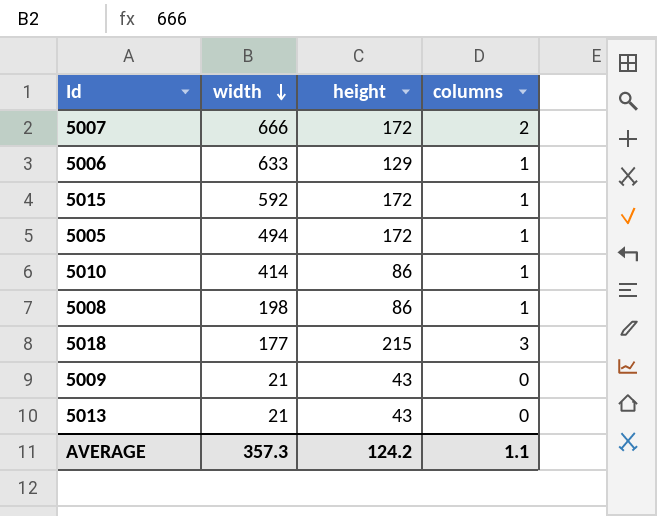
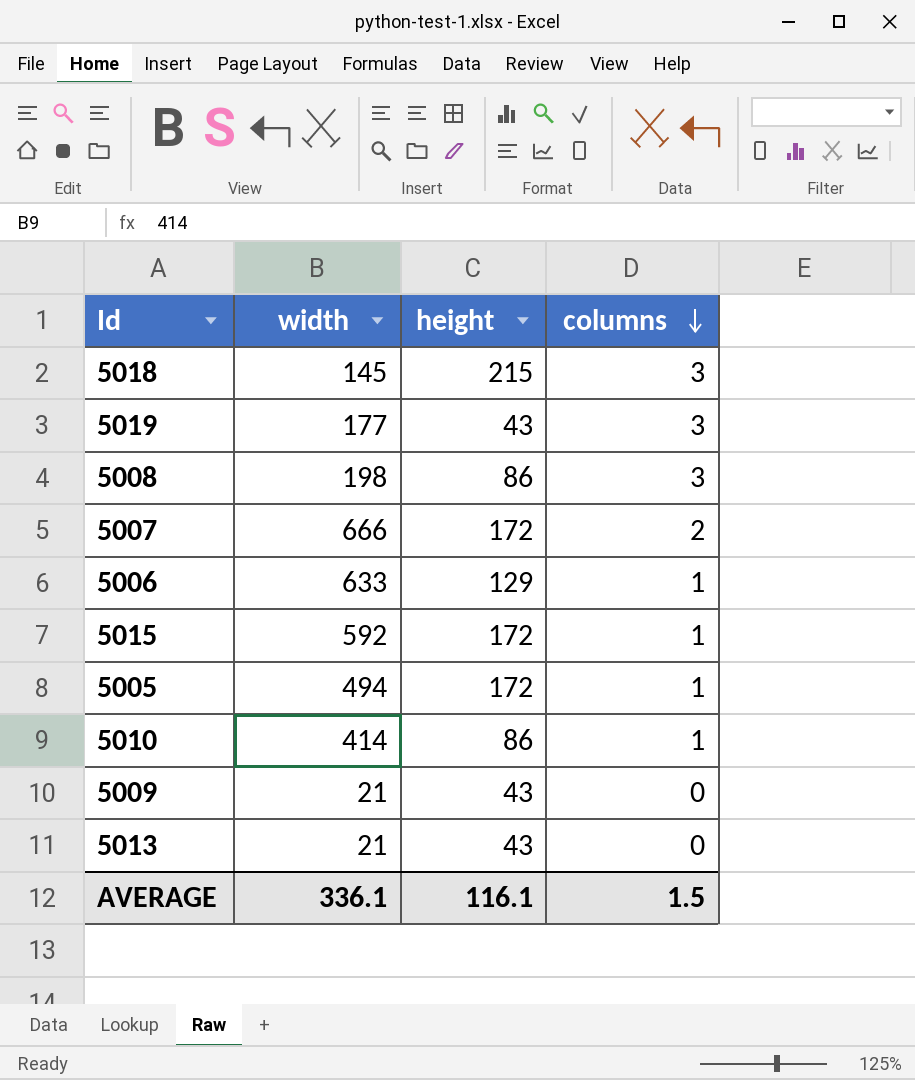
row order: width descending -> columns descending
5018 | width: 177 -> 145
row 5019: none -> 177 | 43 | 3
5008 | columns: 1 -> 3
AVERAGE | width: 357.3 -> 336.1
AVERAGE | height: 124.2 -> 116.1
AVERAGE | columns: 1.1 -> 1.5

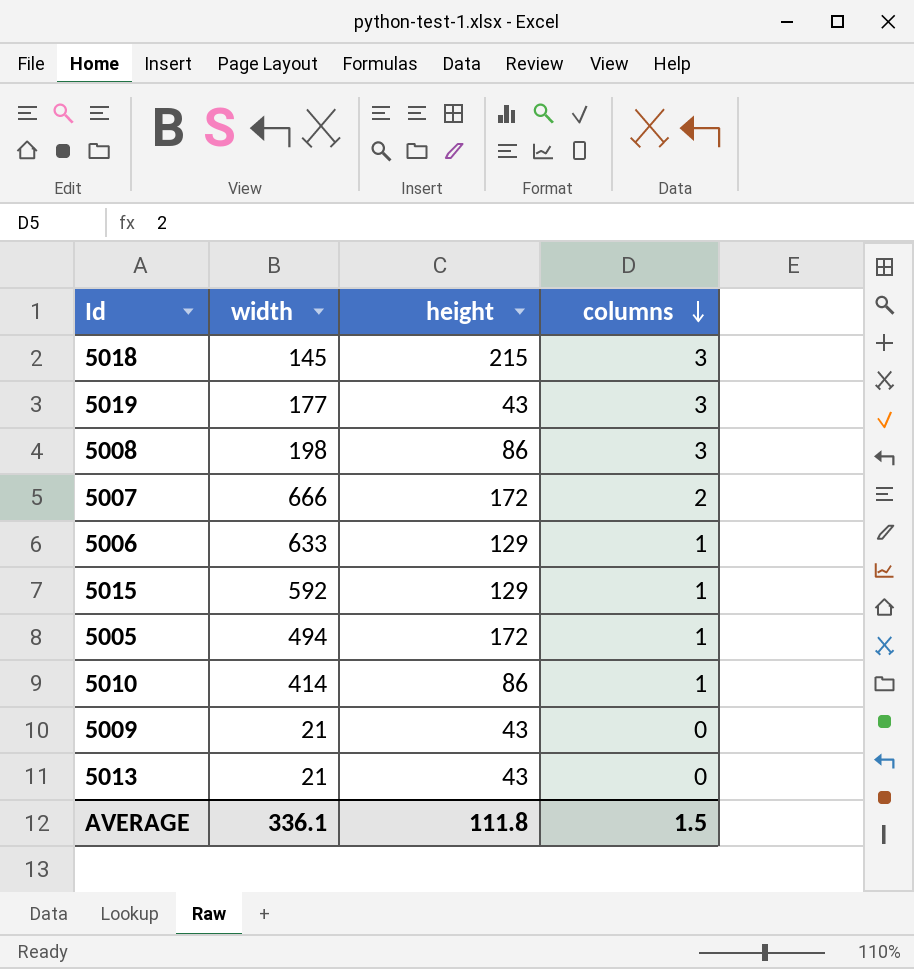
5015 | height: 172 -> 129
AVERAGE | height: 116.1 -> 111.8

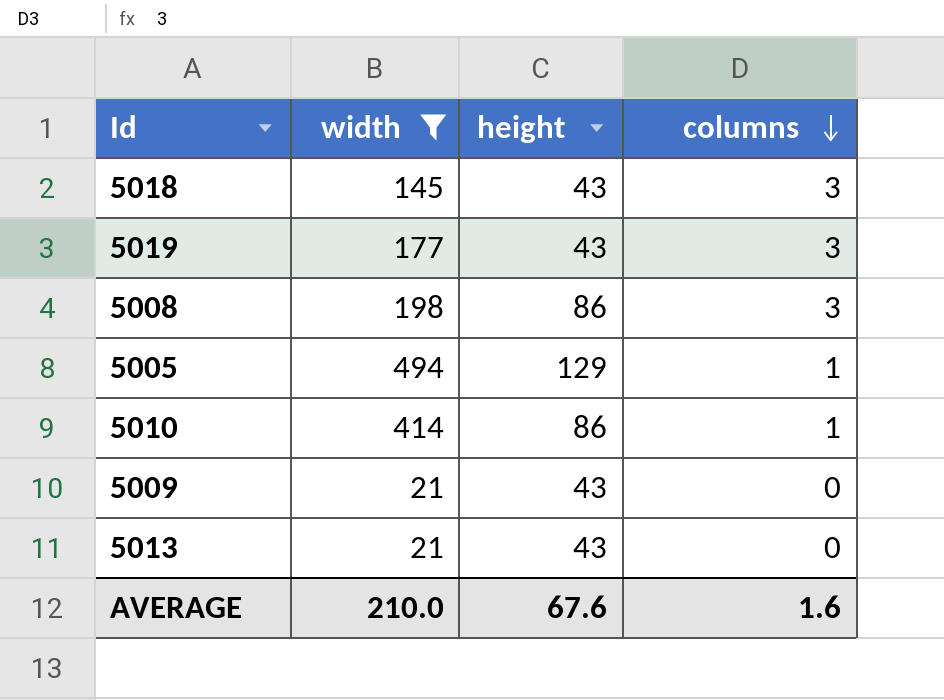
filter: none -> width <= 494
5018 | height: 215 -> 43
5005 | height: 172 -> 129
AVERAGE | width: 336.1 -> 210.0
AVERAGE | height: 111.8 -> 67.6
AVERAGE | columns: 1.5 -> 1.6

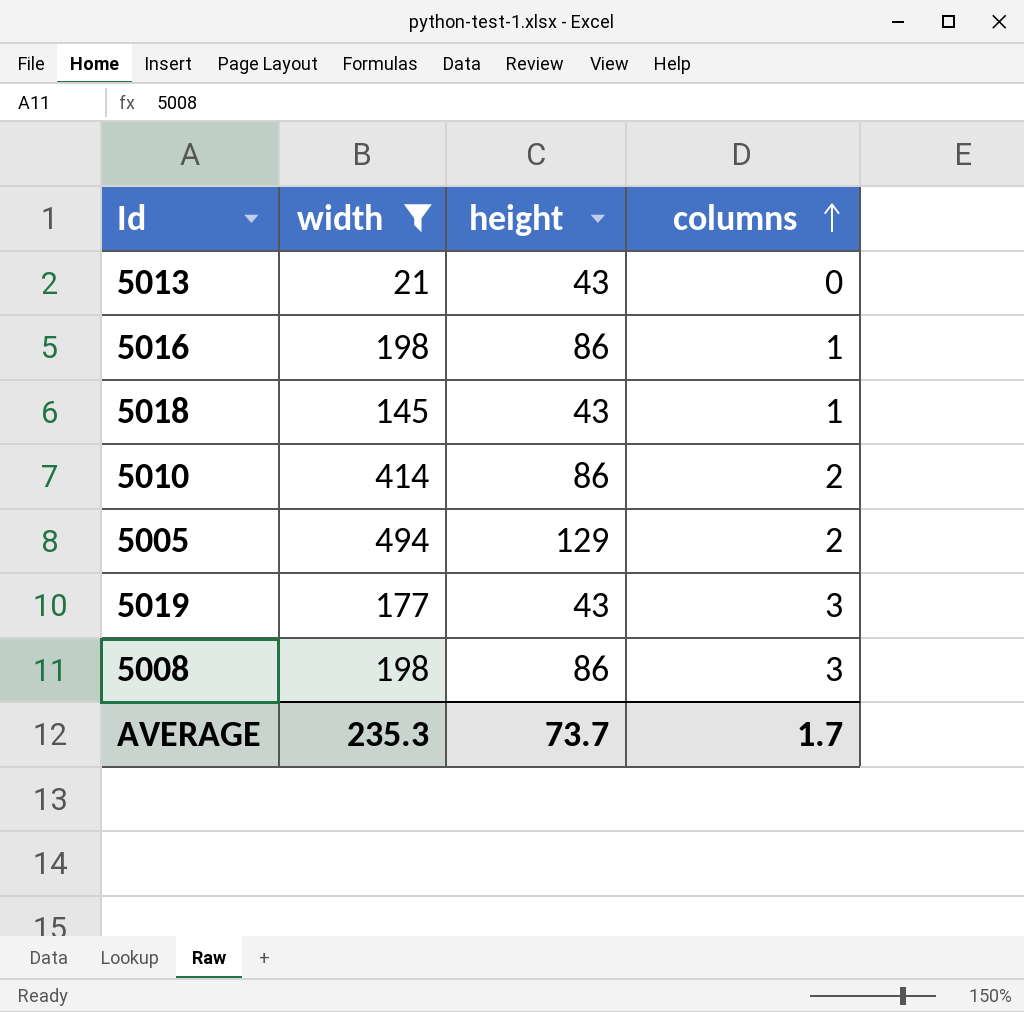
row order: columns descending -> columns ascending
row 5009: 21 | 43 | 0 -> none
row 5016: none -> 198 | 86 | 1
5018 | columns: 3 -> 1
5010 | columns: 1 -> 2
5005 | columns: 1 -> 2
AVERAGE | width: 210.0 -> 235.3
AVERAGE | height: 67.6 -> 73.7
AVERAGE | columns: 1.6 -> 1.7

